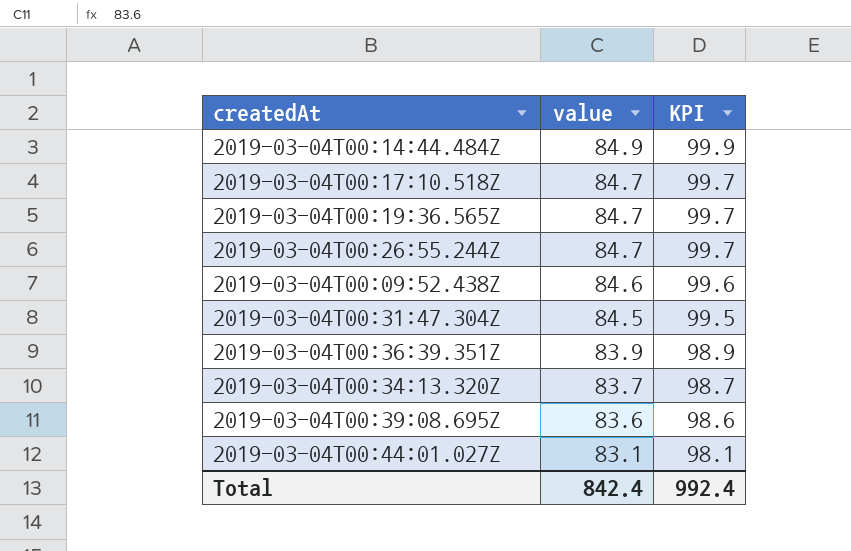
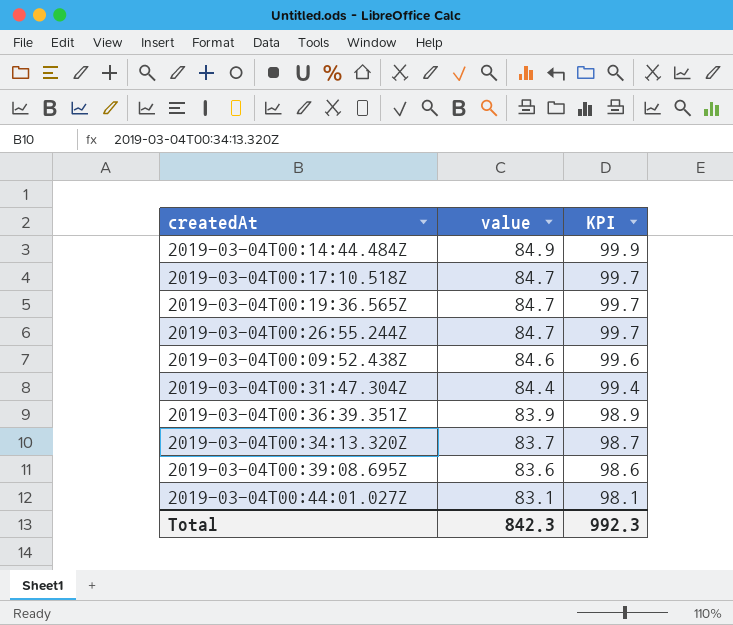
2019-03-04T00:31:47.304Z | value: 84.5 -> 84.4
2019-03-04T00:31:47.304Z | KPI: 99.5 -> 99.4
Total | value: 842.4 -> 842.3
Total | KPI: 992.4 -> 992.3

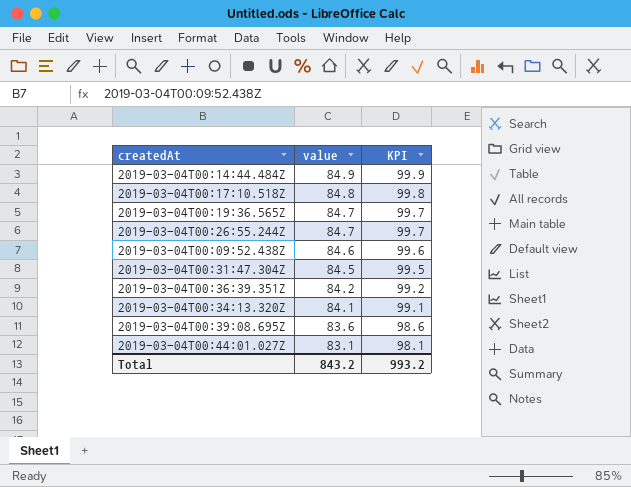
2019-03-04T00:17:10.518Z | value: 84.7 -> 84.8
2019-03-04T00:17:10.518Z | KPI: 99.7 -> 99.8
2019-03-04T00:31:47.304Z | value: 84.4 -> 84.5
2019-03-04T00:31:47.304Z | KPI: 99.4 -> 99.5
2019-03-04T00:36:39.351Z | value: 83.9 -> 84.2
2019-03-04T00:36:39.351Z | KPI: 98.9 -> 99.2
2019-03-04T00:34:13.320Z | value: 83.7 -> 84.1
2019-03-04T00:34:13.320Z | KPI: 98.7 -> 99.1
Total | value: 842.3 -> 843.2
Total | KPI: 992.3 -> 993.2

